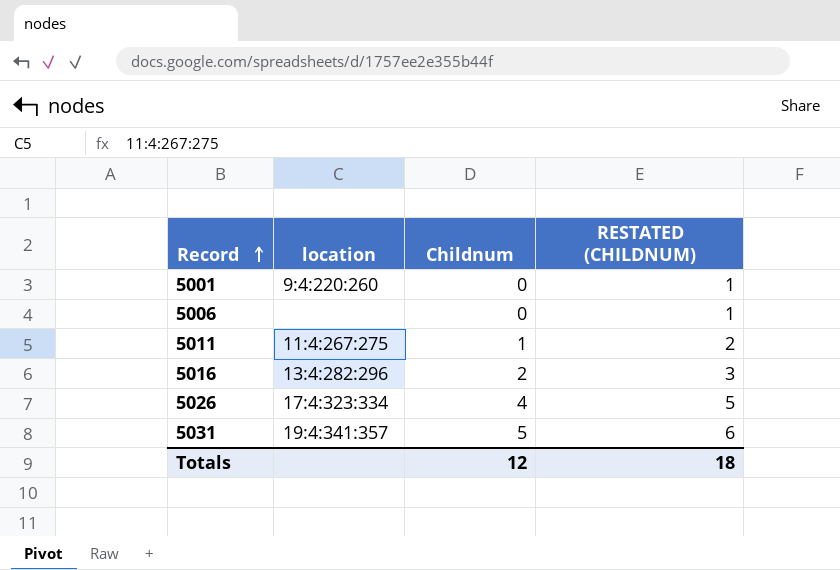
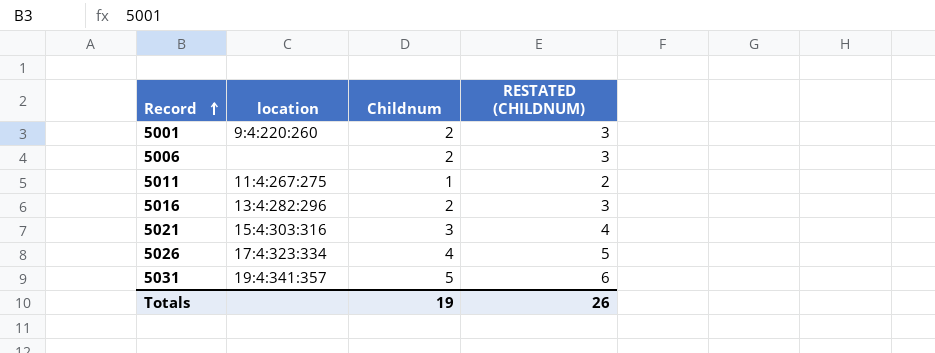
5001 | Childnum: 0 -> 2
5001 | RESTATED (CHILDNUM): 1 -> 3
5006 | Childnum: 0 -> 2
5006 | RESTATED (CHILDNUM): 1 -> 3
row 5021: none -> 15:4:303:316 | 3 | 4
Totals | Childnum: 12 -> 19
Totals | RESTATED (CHILDNUM): 18 -> 26

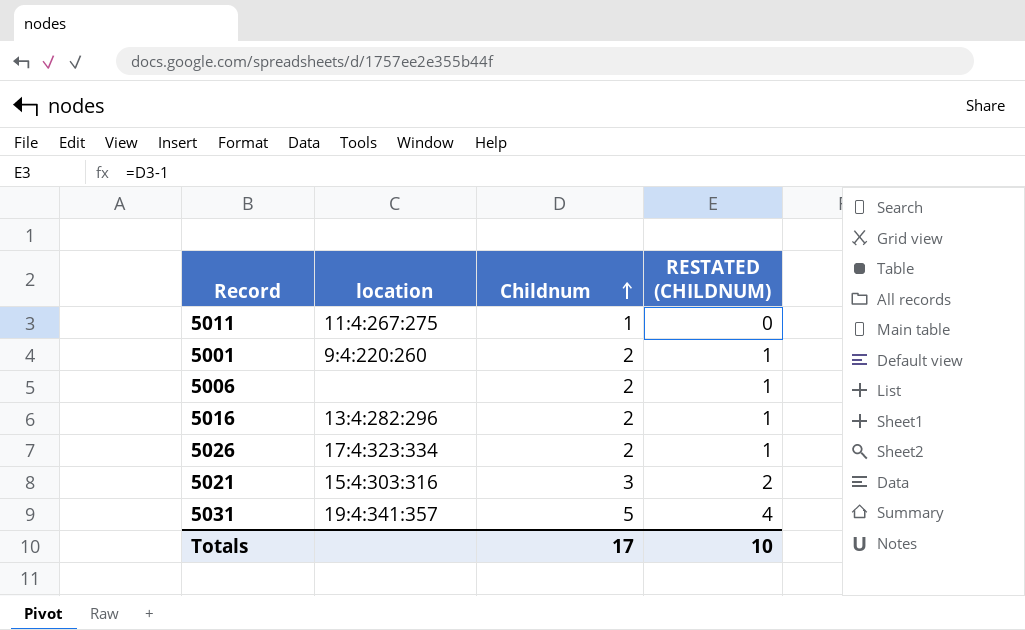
row order: Record ascending -> Childnum ascending
column RESTATED (CHILDNUM) | formula: [Childnum] + 1 -> [Childnum] - 1
5026 | Childnum: 4 -> 2
Totals | Childnum: 19 -> 17
Totals | RESTATED (CHILDNUM): 26 -> 10

